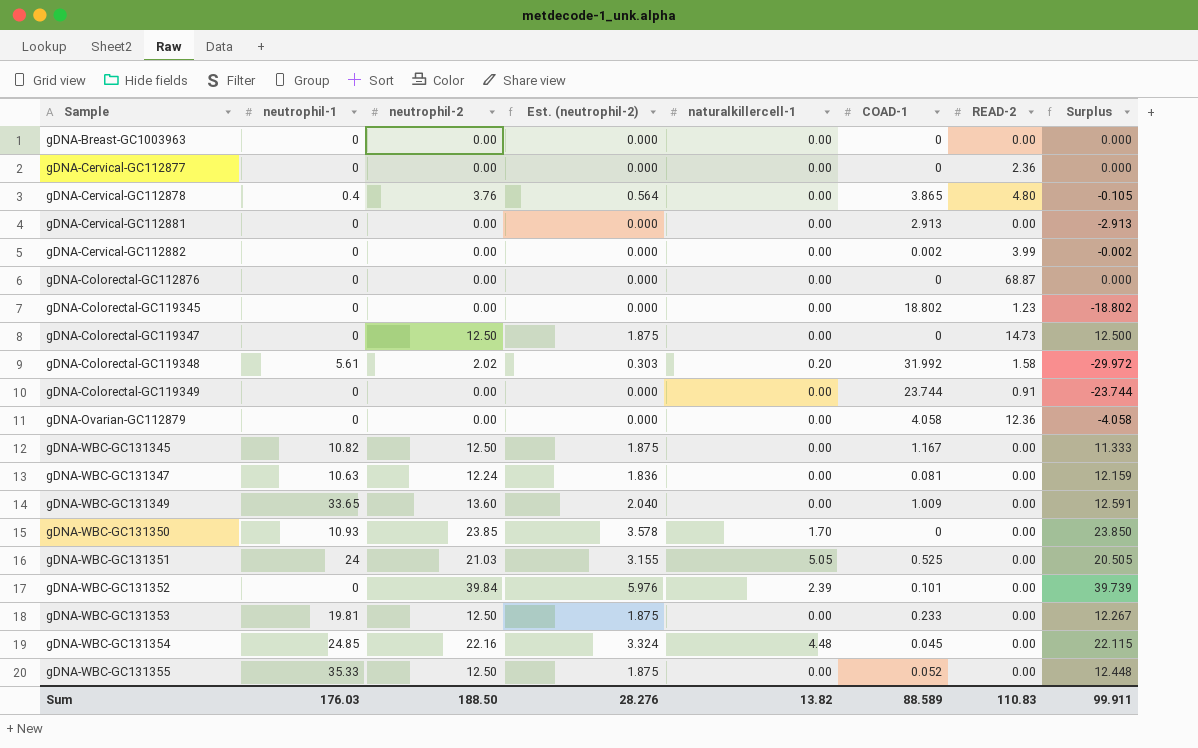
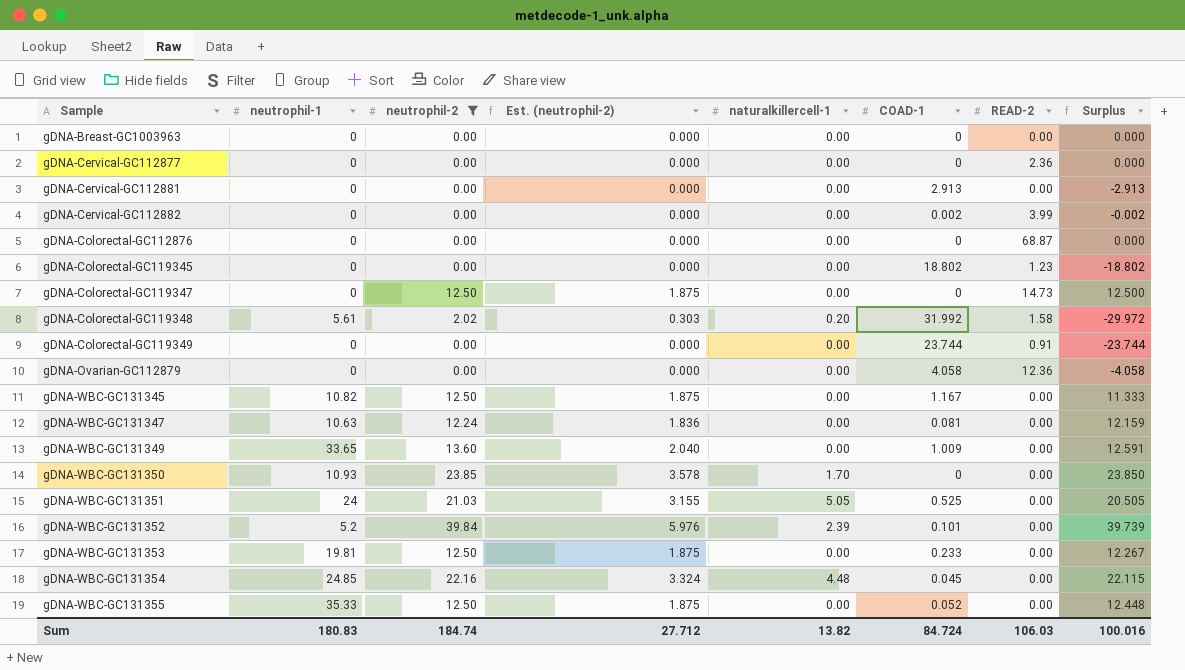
filter: none -> neutrophil-2 != 3.76
gDNA-WBC-GC131352 | neutrophil-1: 0 -> 5.2
Sum | neutrophil-1: 176.03 -> 180.83
Sum | neutrophil-2: 188.50 -> 184.74
Sum | Est. (neutrophil-2): 28.276 -> 27.712
Sum | COAD-1: 88.589 -> 84.724
Sum | READ-2: 110.83 -> 106.03
Sum | Surplus: 99.911 -> 100.016

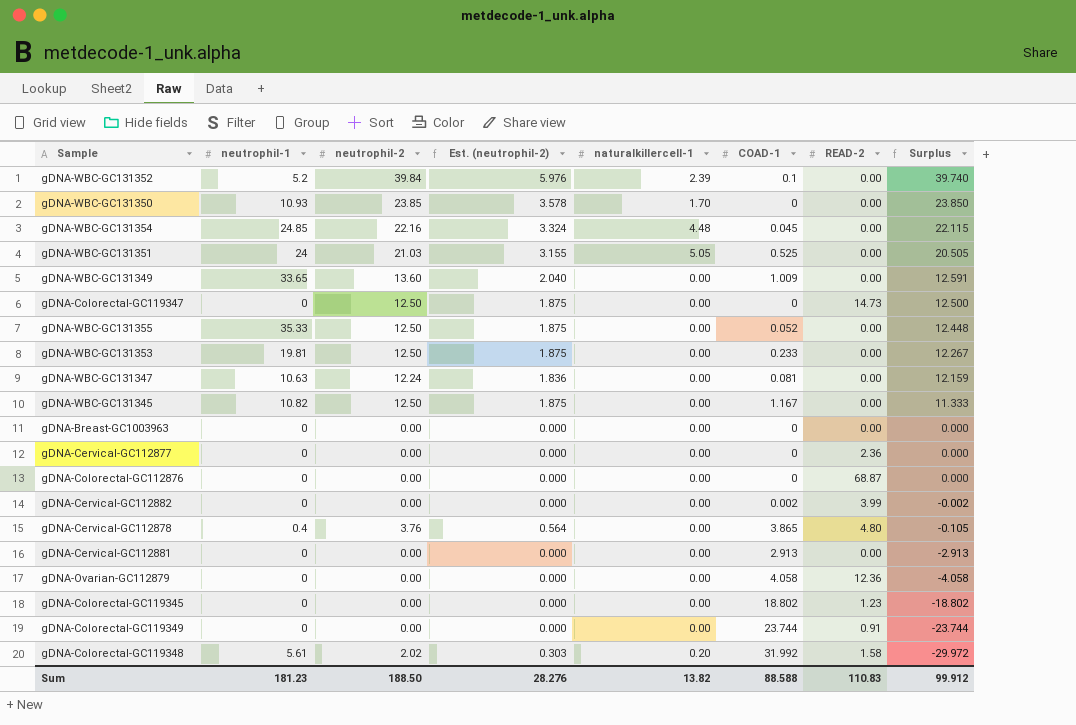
filter: neutrophil-2 != 3.76 -> none
row order: Sample ascending -> Surplus descending
gDNA-WBC-GC131352 | COAD-1: 0.101 -> 0.1
gDNA-WBC-GC131352 | Surplus: 39.739 -> 39.740
Sum | neutrophil-1: 180.83 -> 181.23
Sum | neutrophil-2: 184.74 -> 188.50
Sum | Est. (neutrophil-2): 27.712 -> 28.276
Sum | COAD-1: 84.724 -> 88.588
Sum | READ-2: 106.03 -> 110.83
Sum | Surplus: 100.016 -> 99.912

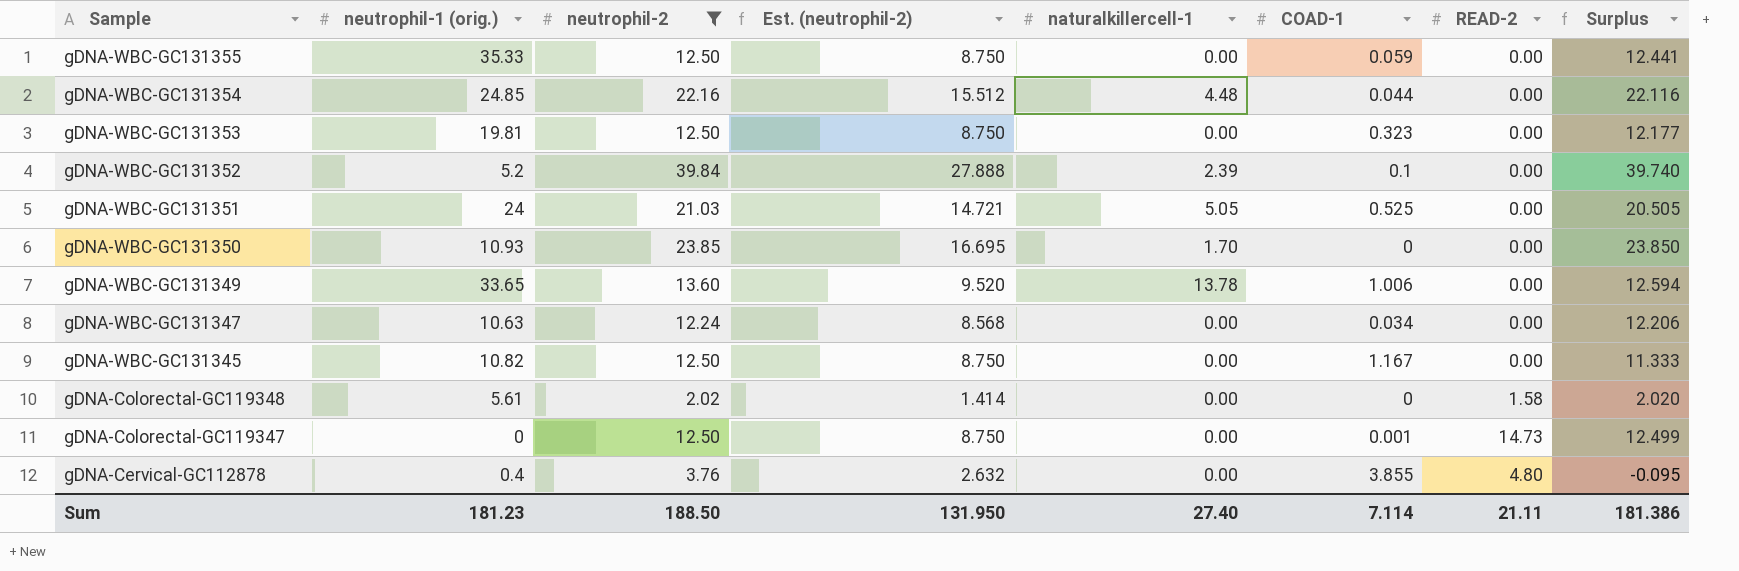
filter: none -> neutrophil-2 != 0.00
row order: Surplus descending -> Sample descending
column name: neutrophil-1 -> neutrophil-1 (orig.)
column Est. (neutrophil-2) | formula: [neutrophil-2] * 0.15 -> [neutrophil-2] * 0.7
gDNA-WBC-GC131355 | COAD-1: 0.052 -> 0.059
gDNA-WBC-GC131355 | Surplus: 12.448 -> 12.441
gDNA-WBC-GC131354 | COAD-1: 0.045 -> 0.044
gDNA-WBC-GC131354 | Surplus: 22.115 -> 22.116
gDNA-WBC-GC131353 | COAD-1: 0.233 -> 0.323
gDNA-WBC-GC131353 | Surplus: 12.267 -> 12.177
gDNA-WBC-GC131349 | naturalkillercell-1: 0.00 -> 13.78
gDNA-WBC-GC131349 | COAD-1: 1.009 -> 1.006
gDNA-WBC-GC131349 | Surplus: 12.591 -> 12.594
gDNA-WBC-GC131347 | COAD-1: 0.081 -> 0.034
gDNA-WBC-GC131347 | Surplus: 12.159 -> 12.206
gDNA-Colorectal-GC119348 | naturalkillercell-1: 0.20 -> 0.00
gDNA-Colorectal-GC119348 | COAD-1: 31.992 -> 0
gDNA-Colorectal-GC119348 | Surplus: -29.972 -> 2.020
gDNA-Colorectal-GC119347 | COAD-1: 0 -> 0.001
gDNA-Colorectal-GC119347 | Surplus: 12.500 -> 12.499
gDNA-Cervical-GC112878 | COAD-1: 3.865 -> 3.855
gDNA-Cervical-GC112878 | Surplus: -0.105 -> -0.095
Sum | Est. (neutrophil-2): 28.276 -> 131.950
Sum | naturalkillercell-1: 13.82 -> 27.40
Sum | COAD-1: 88.588 -> 7.114
Sum | READ-2: 110.83 -> 21.11
Sum | Surplus: 99.912 -> 181.386

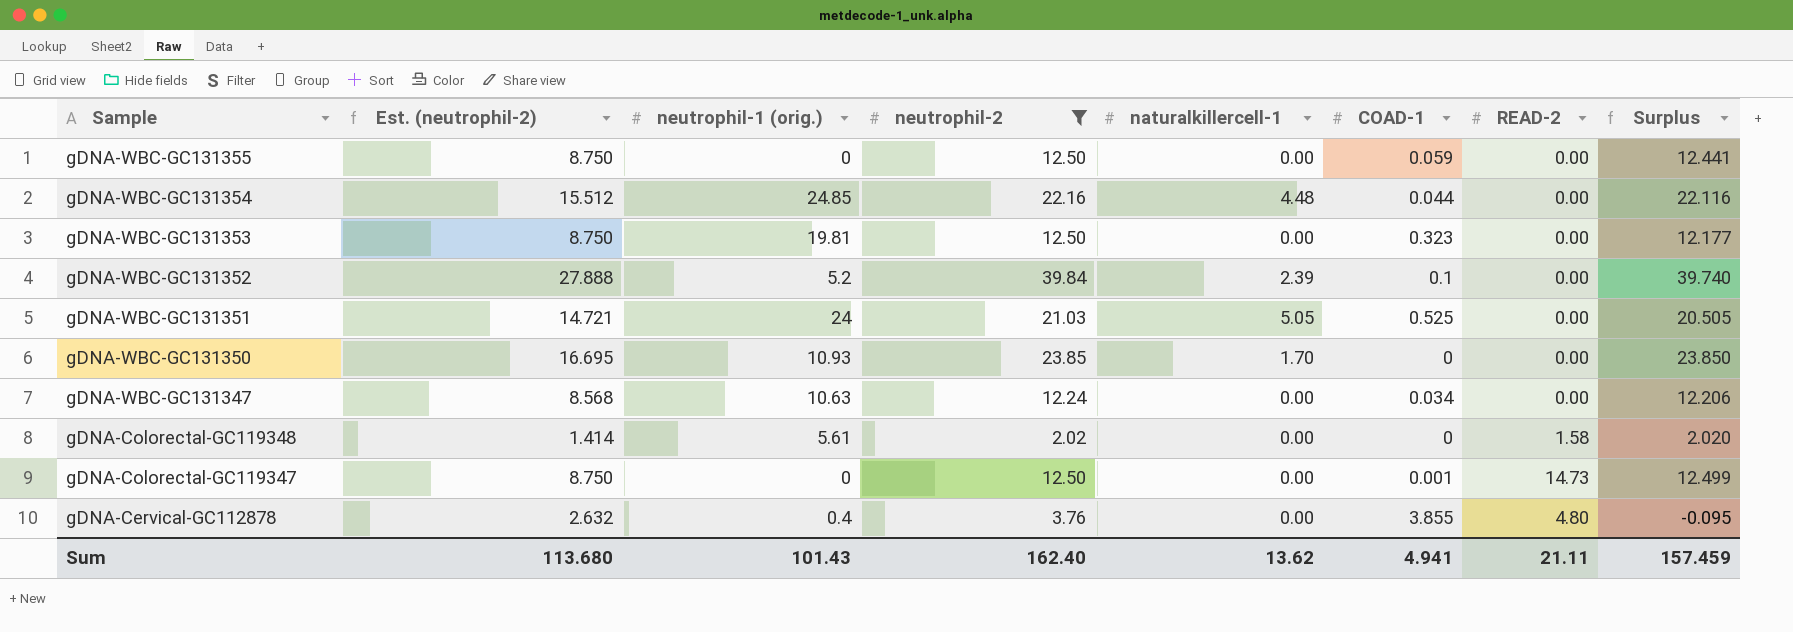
column Est. (neutrophil-2) | position: 4 -> 2
row gDNA-WBC-GC131349: 33.65 | 13.60 | 9.520 | 13.78 | 1.006 | 0.00 | 12.594 -> none
row gDNA-WBC-GC131345: 10.82 | 12.50 | 8.750 | 0.00 | 1.167 | 0.00 | 11.333 -> none
gDNA-WBC-GC131355 | neutrophil-1 (orig.): 35.33 -> 0
Sum | Est. (neutrophil-2): 131.950 -> 113.680
Sum | neutrophil-1 (orig.): 181.23 -> 101.43
Sum | neutrophil-2: 188.50 -> 162.40
Sum | naturalkillercell-1: 27.40 -> 13.62
Sum | COAD-1: 7.114 -> 4.941
Sum | Surplus: 181.386 -> 157.459

